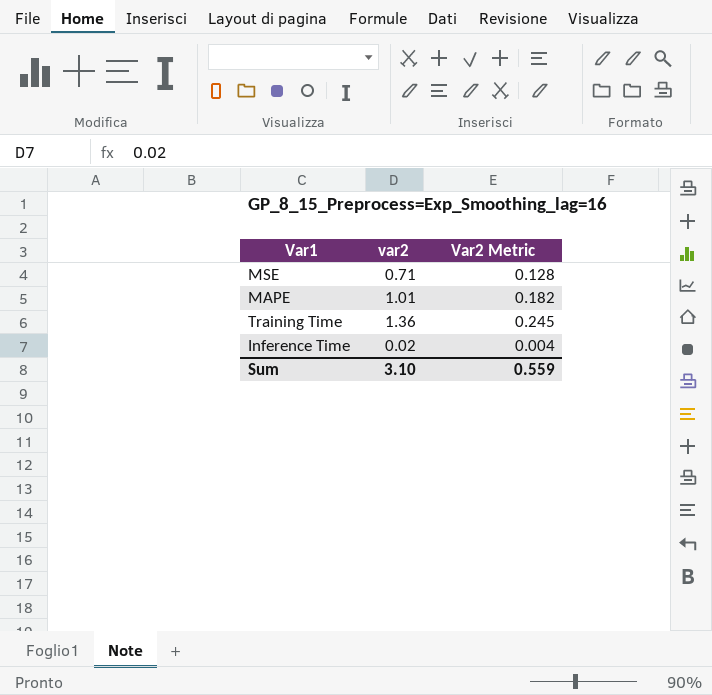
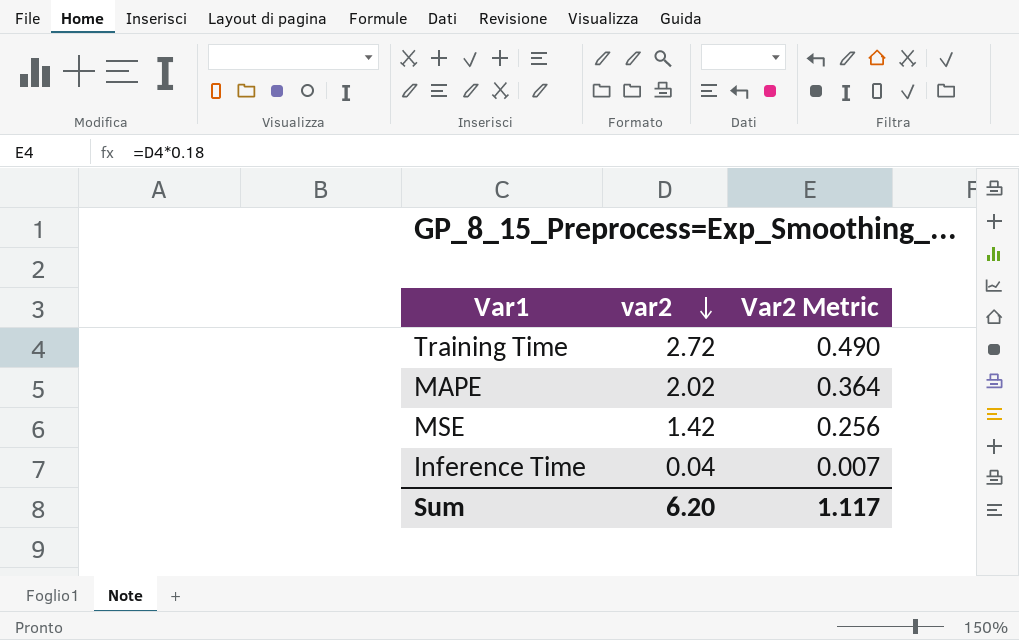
row order: none -> var2 descending
Training Time | var2: 1.36 -> 2.72
Training Time | Var2 Metric: 0.245 -> 0.490
MAPE | var2: 1.01 -> 2.02
MAPE | Var2 Metric: 0.182 -> 0.364
MSE | var2: 0.71 -> 1.42
MSE | Var2 Metric: 0.128 -> 0.256
Inference Time | var2: 0.02 -> 0.04
Inference Time | Var2 Metric: 0.004 -> 0.007
Sum | var2: 3.10 -> 6.20
Sum | Var2 Metric: 0.559 -> 1.117

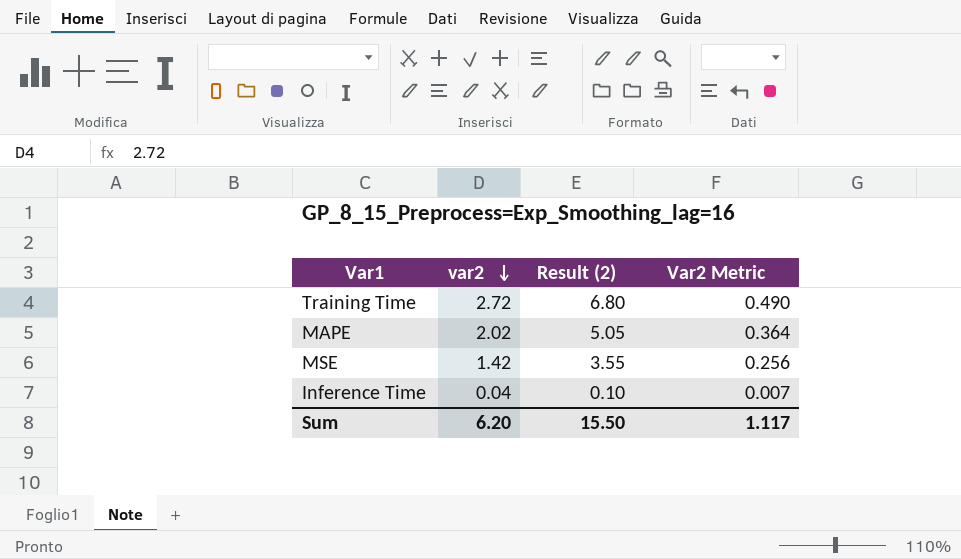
column Result (2) | formula: none -> [var2] * 2.5

